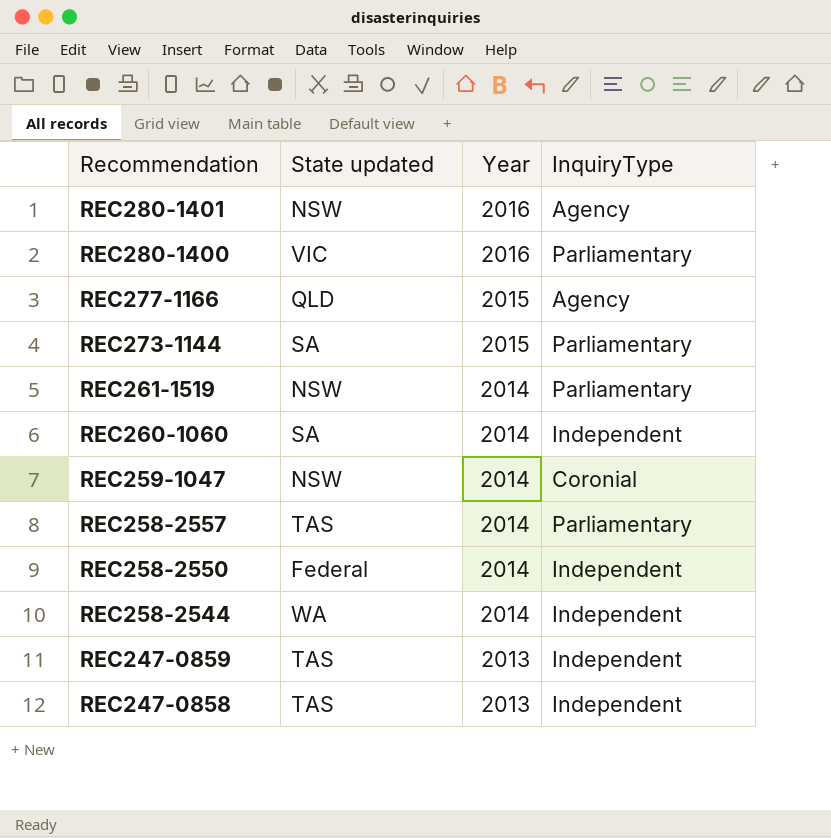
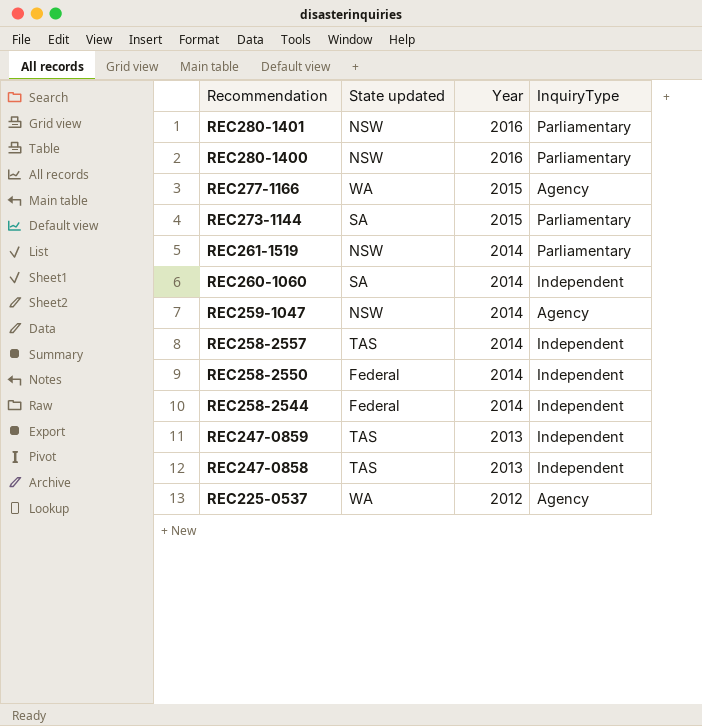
REC280-1401 | InquiryType: Agency -> Parliamentary
REC280-1400 | State updated: VIC -> NSW
REC277-1166 | State updated: QLD -> WA
REC259-1047 | InquiryType: Coronial -> Agency
REC258-2557 | InquiryType: Parliamentary -> Independent
REC258-2544 | State updated: WA -> Federal
row REC225-0537: none -> WA | 2012 | Agency

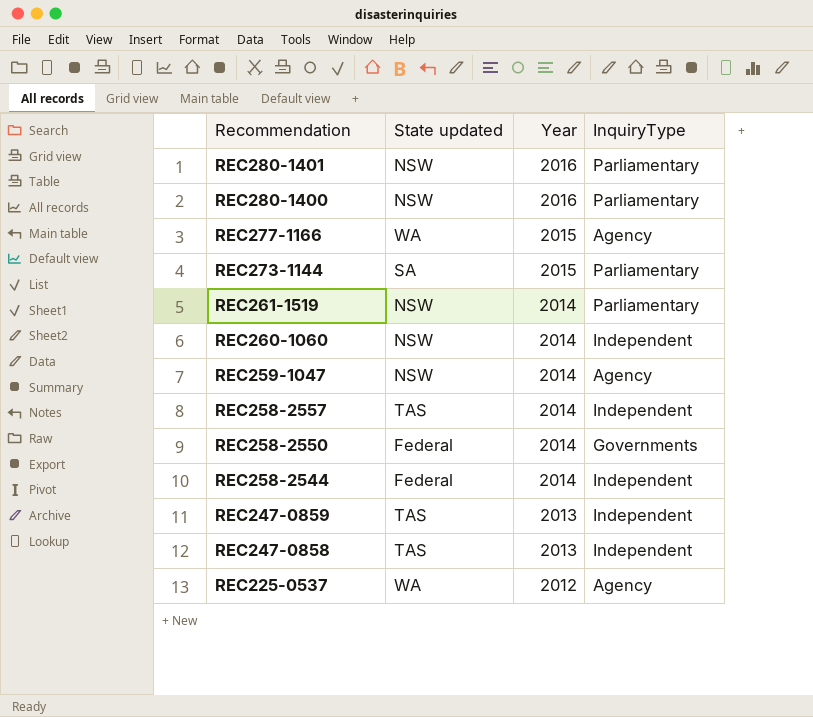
REC260-1060 | State updated: SA -> NSW
REC258-2550 | InquiryType: Independent -> Governments

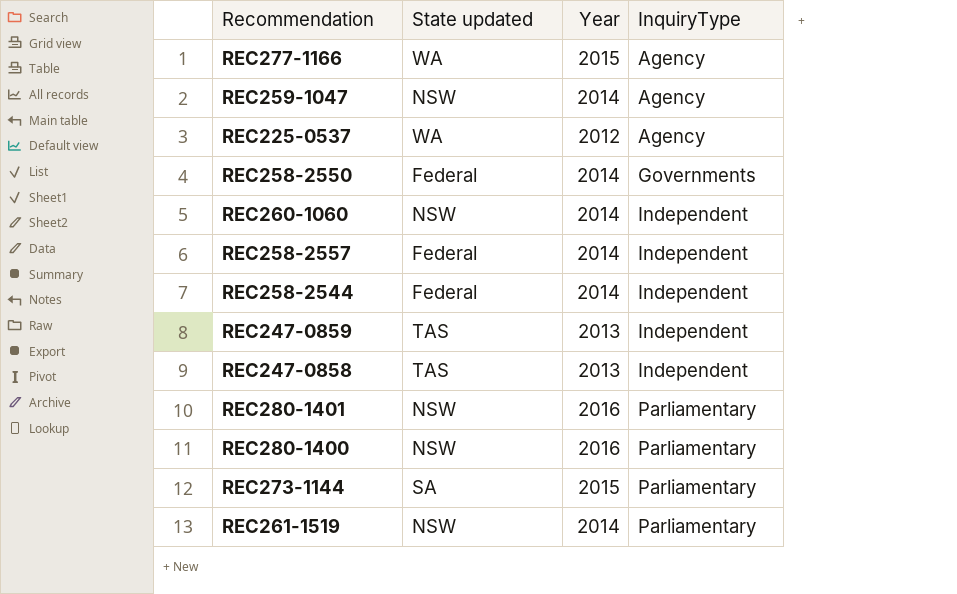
row order: Recommendation descending -> InquiryType ascending
REC258-2557 | State updated: TAS -> Federal

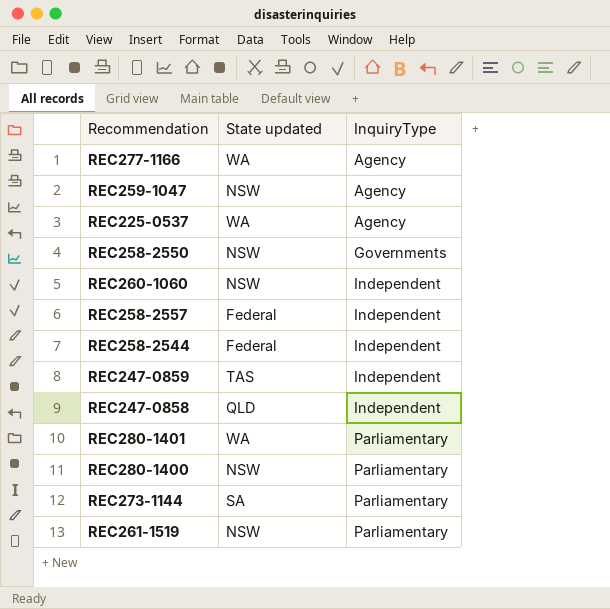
column Year | position: 3 -> none
REC258-2550 | State updated: Federal -> NSW
REC247-0858 | State updated: TAS -> QLD
REC280-1401 | State updated: NSW -> WA

